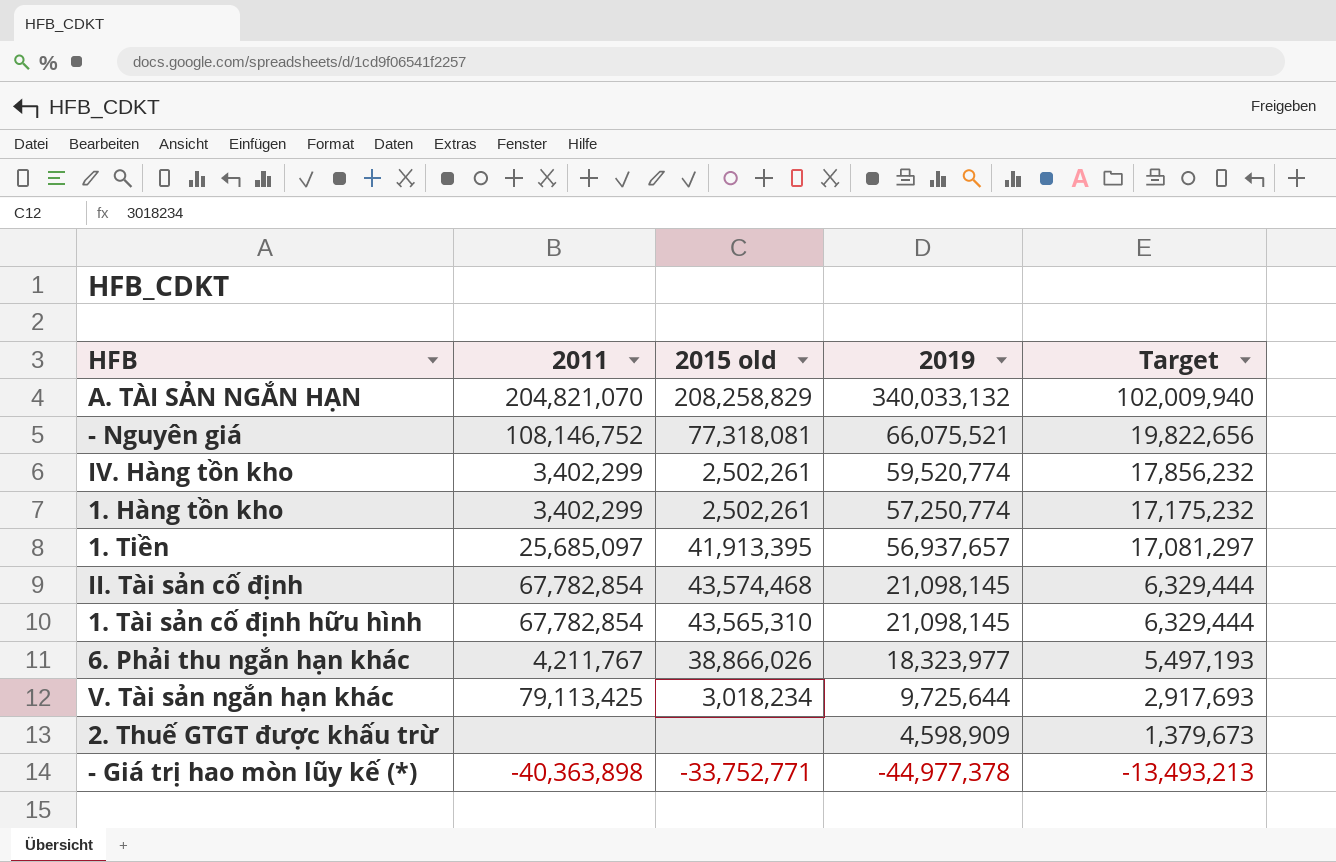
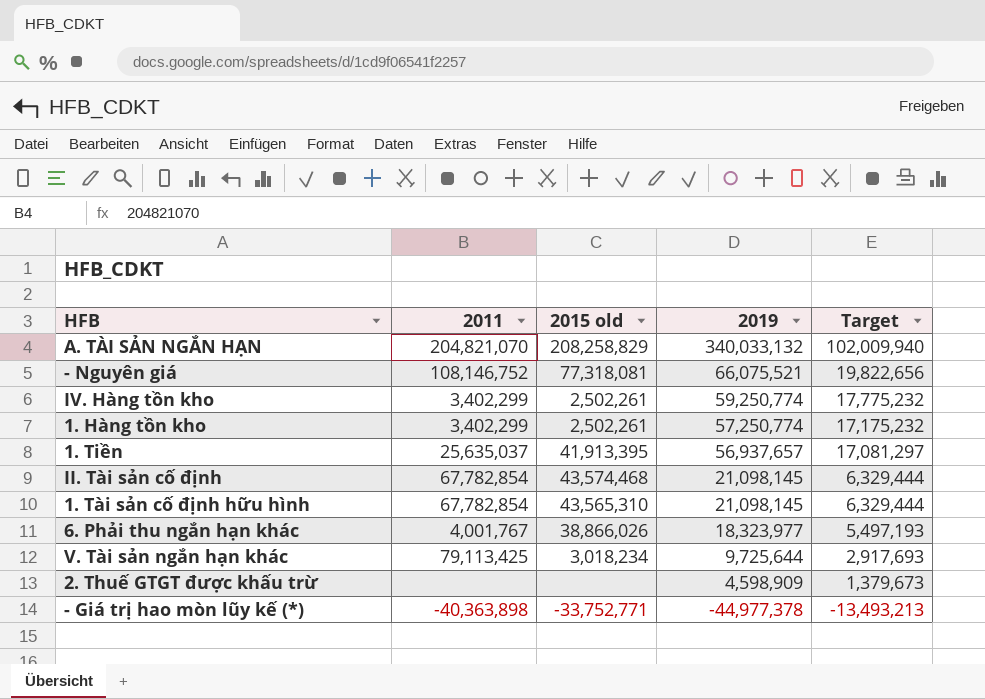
IV. Hàng tồn kho | 2019: 59,520,774 -> 59,250,774
IV. Hàng tồn kho | Target: 17,856,232 -> 17,775,232
1. Tiền | 2011: 25,685,097 -> 25,635,037
6. Phải thu ngắn hạn khác | 2011: 4,211,767 -> 4,001,767

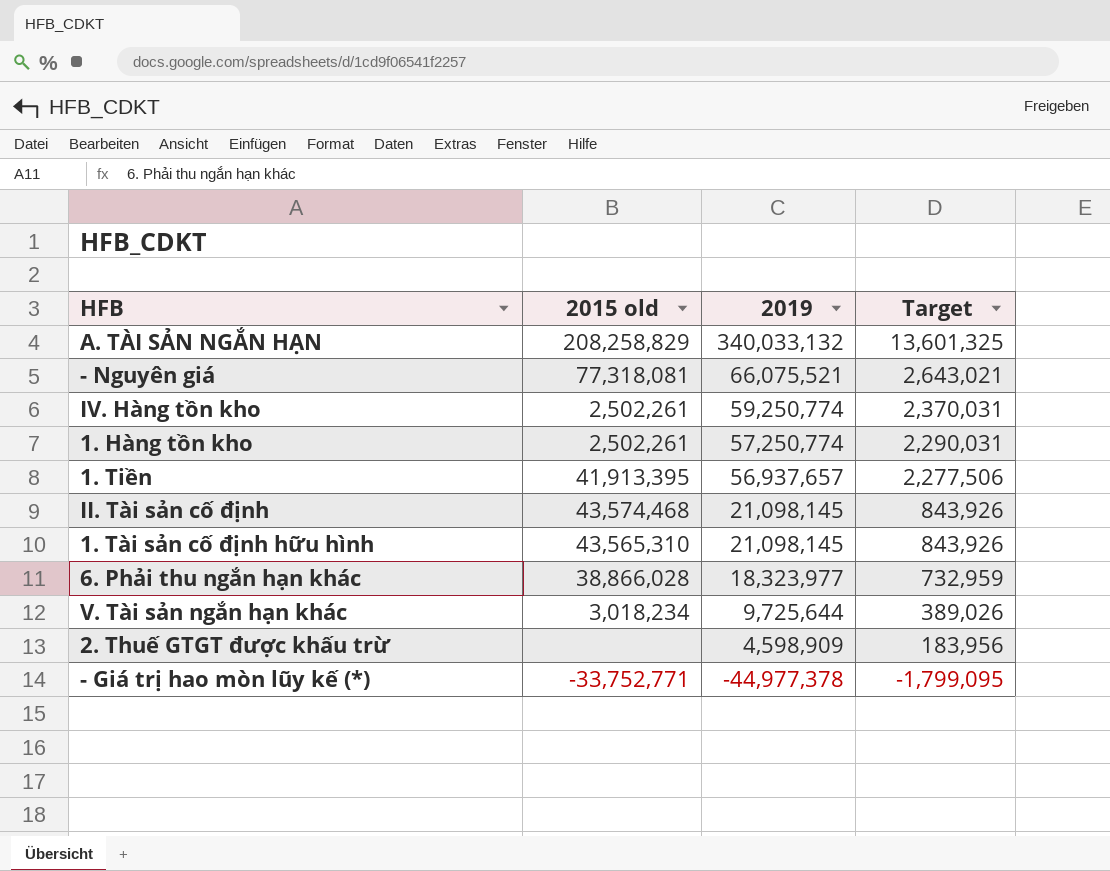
column 2011 | position: 2 -> none
column Target | formula: [2019] * 0.3 -> [2019] * 0.04
6. Phải thu ngắn hạn khác | 2015 old: 38,866,026 -> 38,866,028

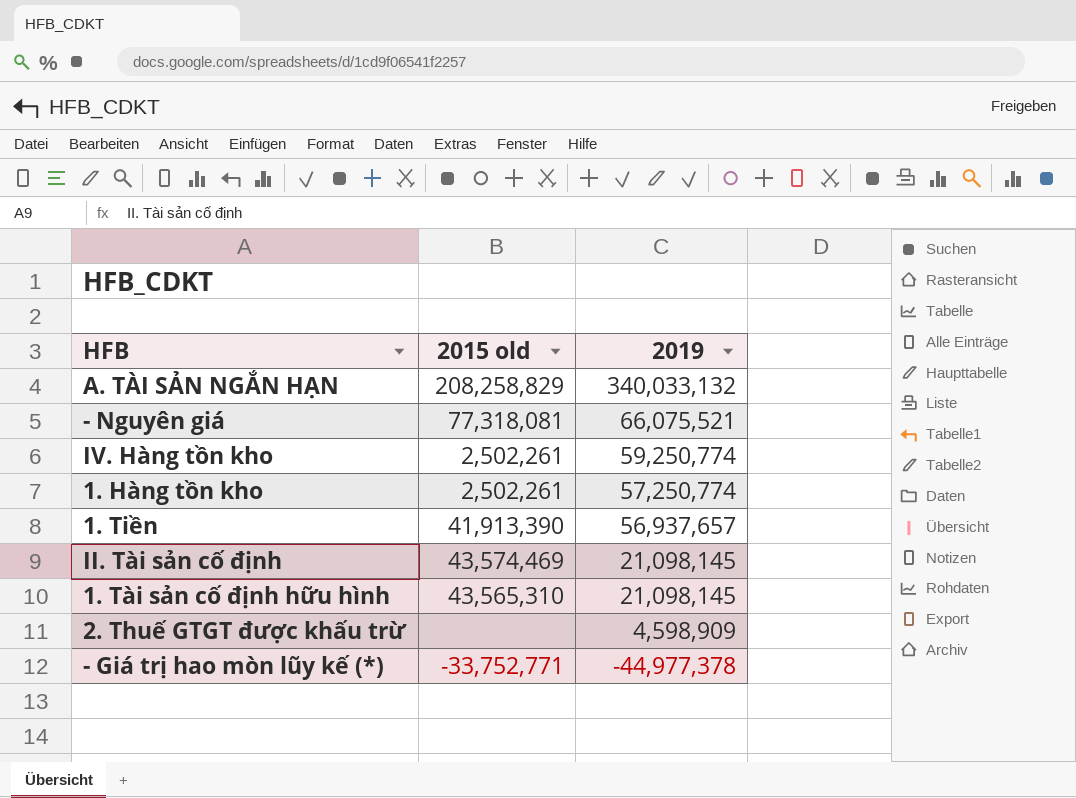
column Target | formula: [2019] * 0.04 -> none
row 6. Phải thu ngắn hạn khác: 38,866,028 | 18,323,977 | 732,959 -> none
row V. Tài sản ngắn hạn khác: 3,018,234 | 9,725,644 | 389,026 -> none
1. Tiền | 2015 old: 41,913,395 -> 41,913,390
II. Tài sản cố định | 2015 old: 43,574,468 -> 43,574,469

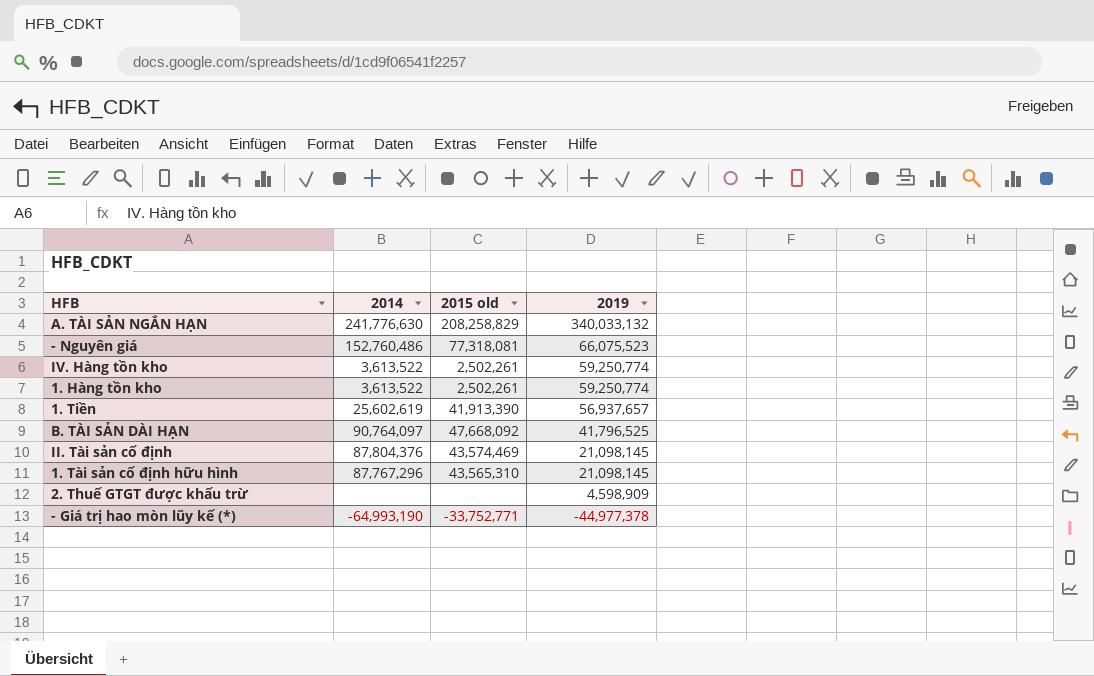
column 2014 | position: none -> 2
- Nguyên giá | 2019: 66,075,521 -> 66,075,523
1. Hàng tồn kho | 2019: 57,250,774 -> 59,250,774
row B. TÀI SẢN DÀI HẠN: none -> 90,764,097 | 47,668,092 | 41,796,525

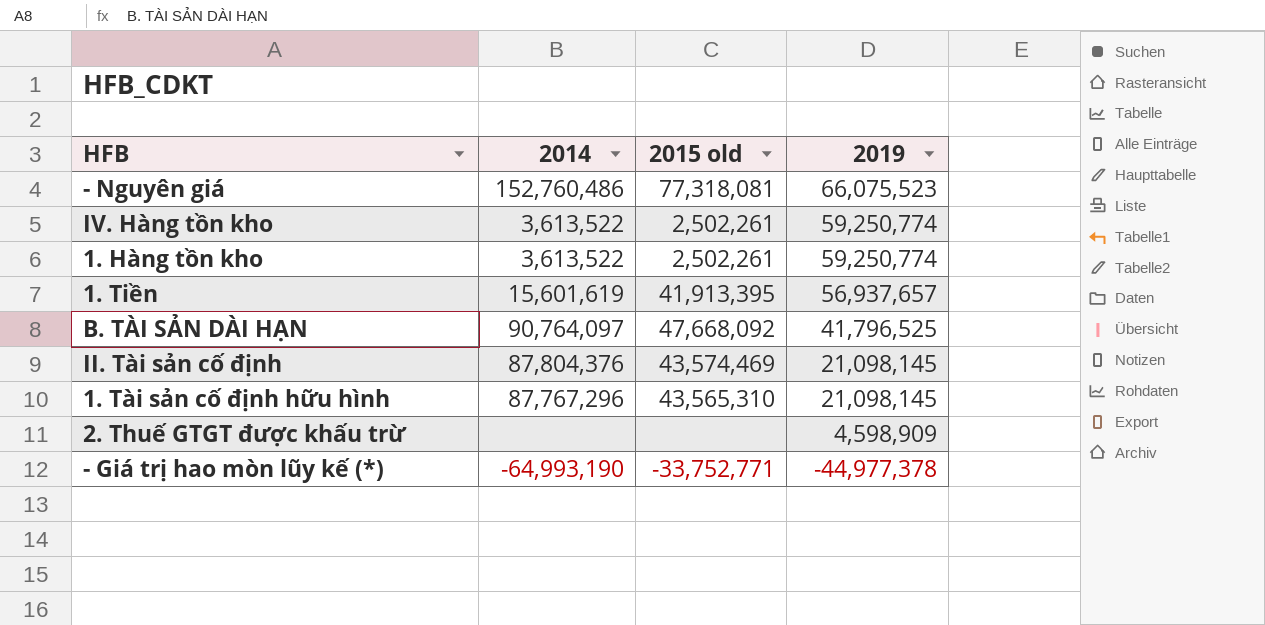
row A. TÀI SẢN NGẮN HẠN: 241,776,630 | 208,258,829 | 340,033,132 -> none
1. Tiền | 2014: 25,602,619 -> 15,601,619
1. Tiền | 2015 old: 41,913,390 -> 41,913,395

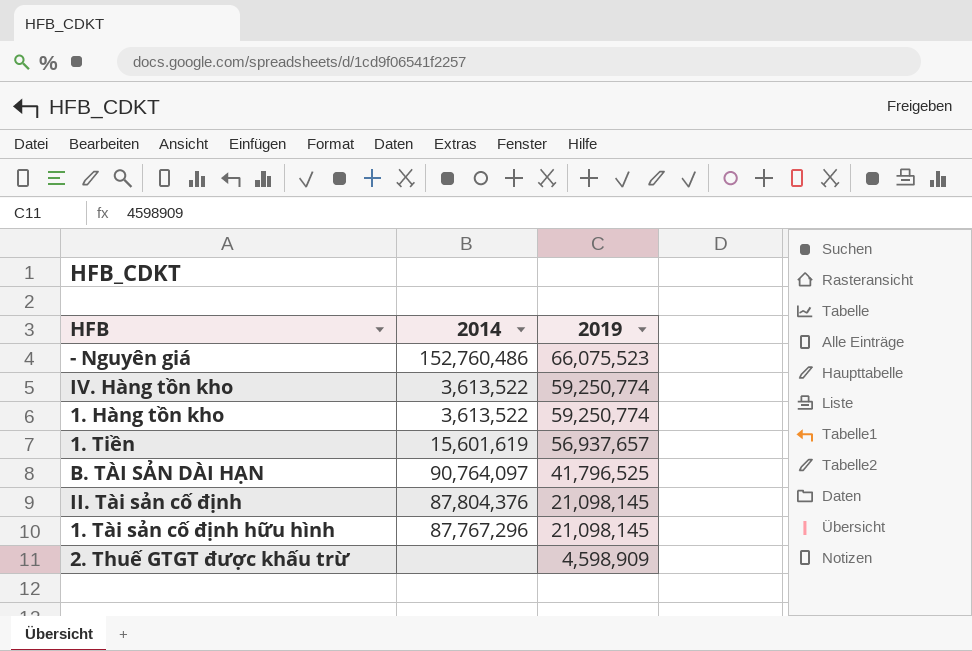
column 2015 old | position: 3 -> none
row - Giá trị hao mòn lũy kế (*): -64,993,190 | -33,752,771 | -44,977,378 -> none

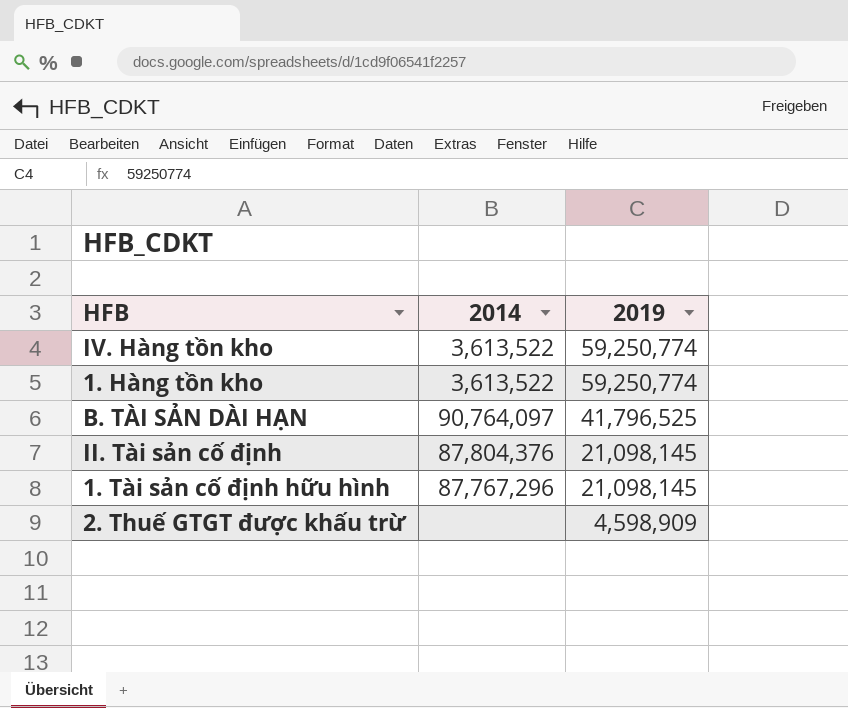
row - Nguyên giá: 152,760,486 | 66,075,523 -> none
row 1. Tiền: 15,601,619 | 56,937,657 -> none

